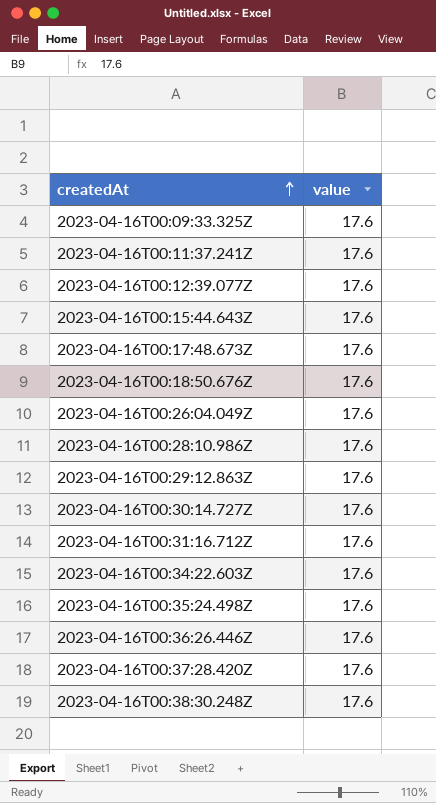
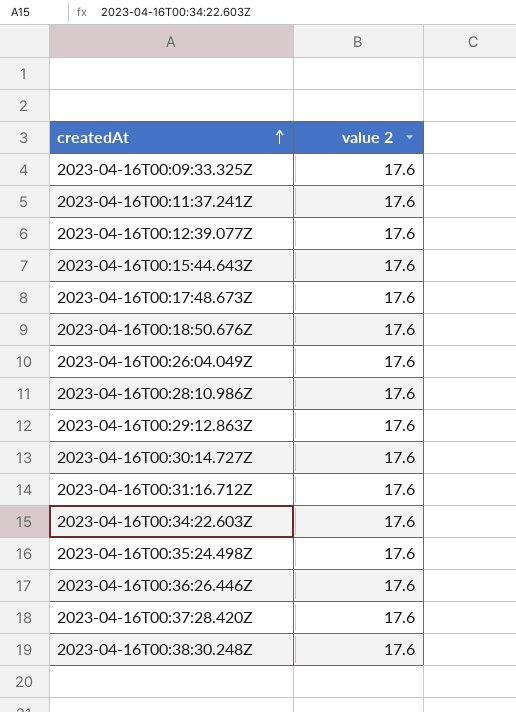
column name: value -> value 2

